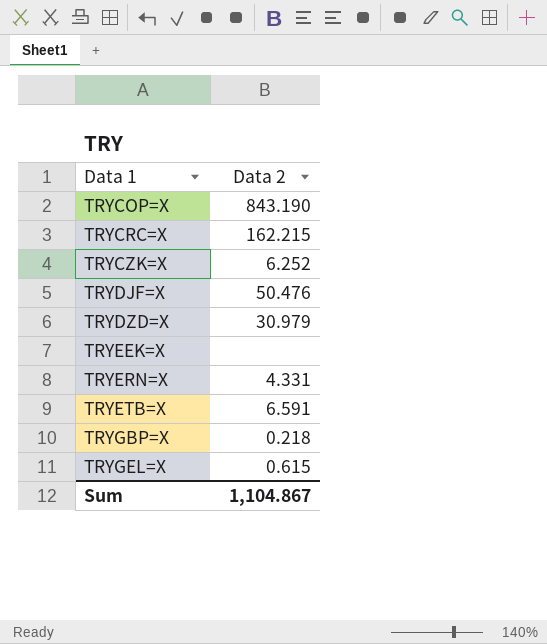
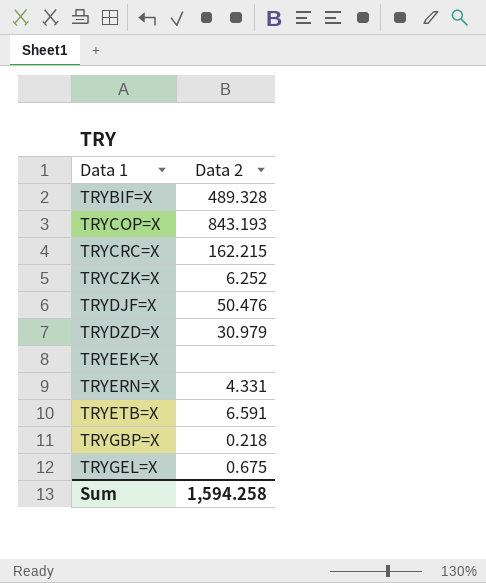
row TRYBIF=X: none -> 489.328
TRYCOP=X | Data 2: 843.190 -> 843.193
TRYGEL=X | Data 2: 0.615 -> 0.675
Sum | Data 2: 1,104.867 -> 1,594.258

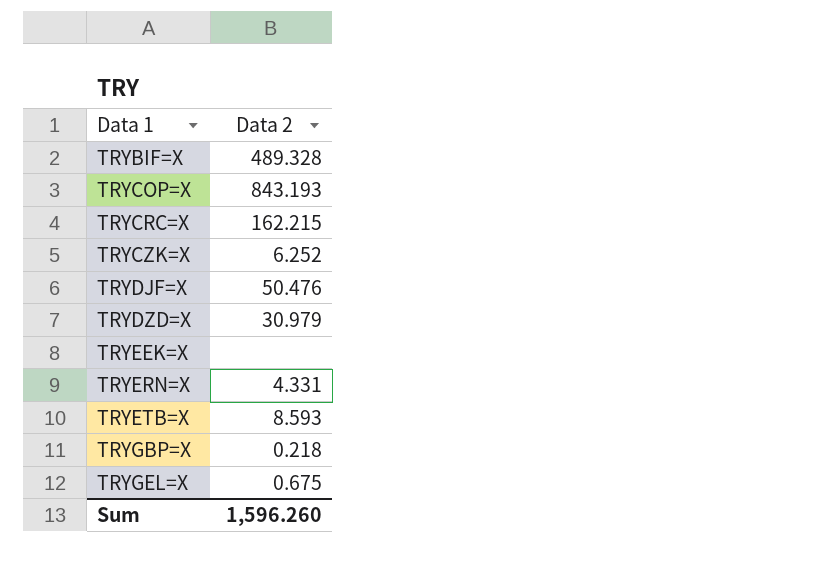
TRYETB=X | Data 2: 6.591 -> 8.593
Sum | Data 2: 1,594.258 -> 1,596.260

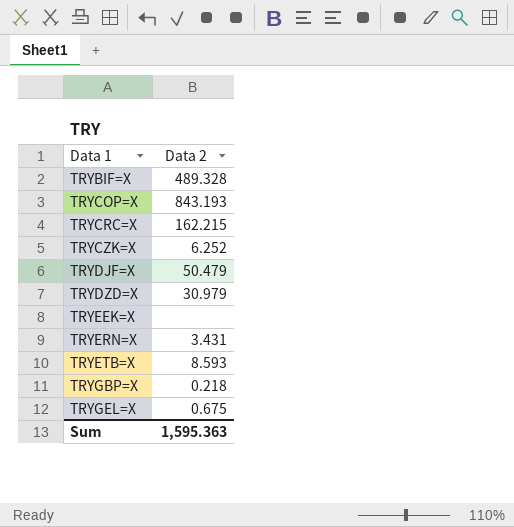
TRYDJF=X | Data 2: 50.476 -> 50.479
TRYERN=X | Data 2: 4.331 -> 3.431
Sum | Data 2: 1,596.260 -> 1,595.363

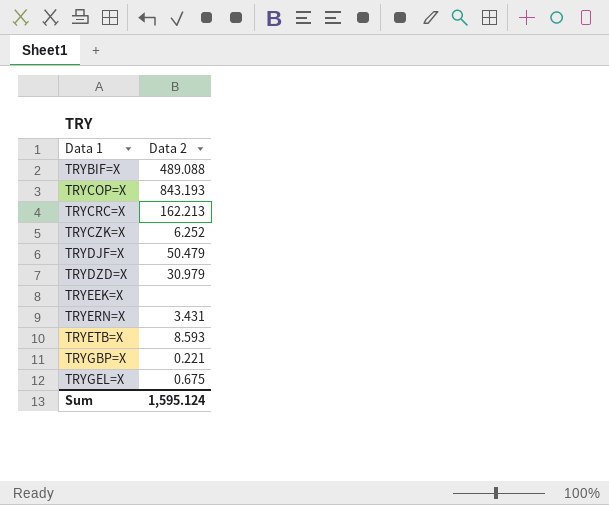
TRYBIF=X | Data 2: 489.328 -> 489.088
TRYCRC=X | Data 2: 162.215 -> 162.213
TRYGBP=X | Data 2: 0.218 -> 0.221
Sum | Data 2: 1,595.363 -> 1,595.124

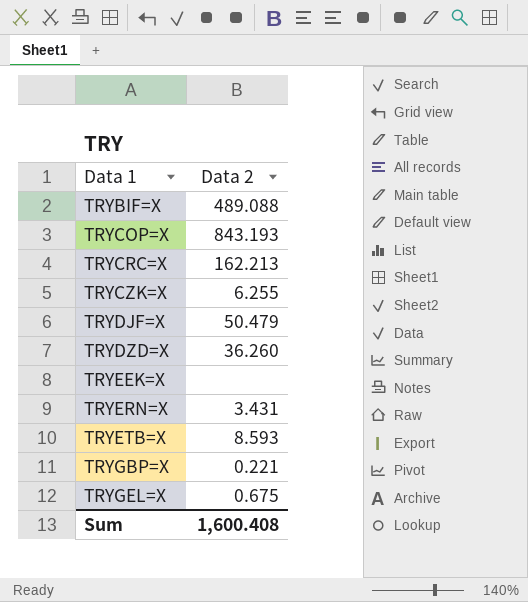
TRYCZK=X | Data 2: 6.252 -> 6.255
TRYDZD=X | Data 2: 30.979 -> 36.260
Sum | Data 2: 1,595.124 -> 1,600.408

